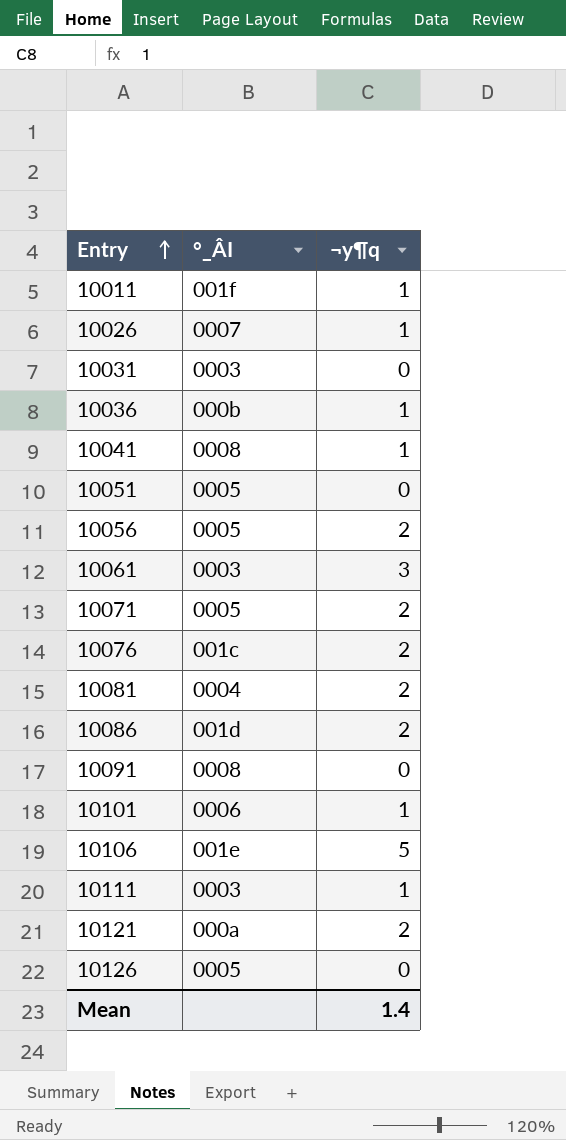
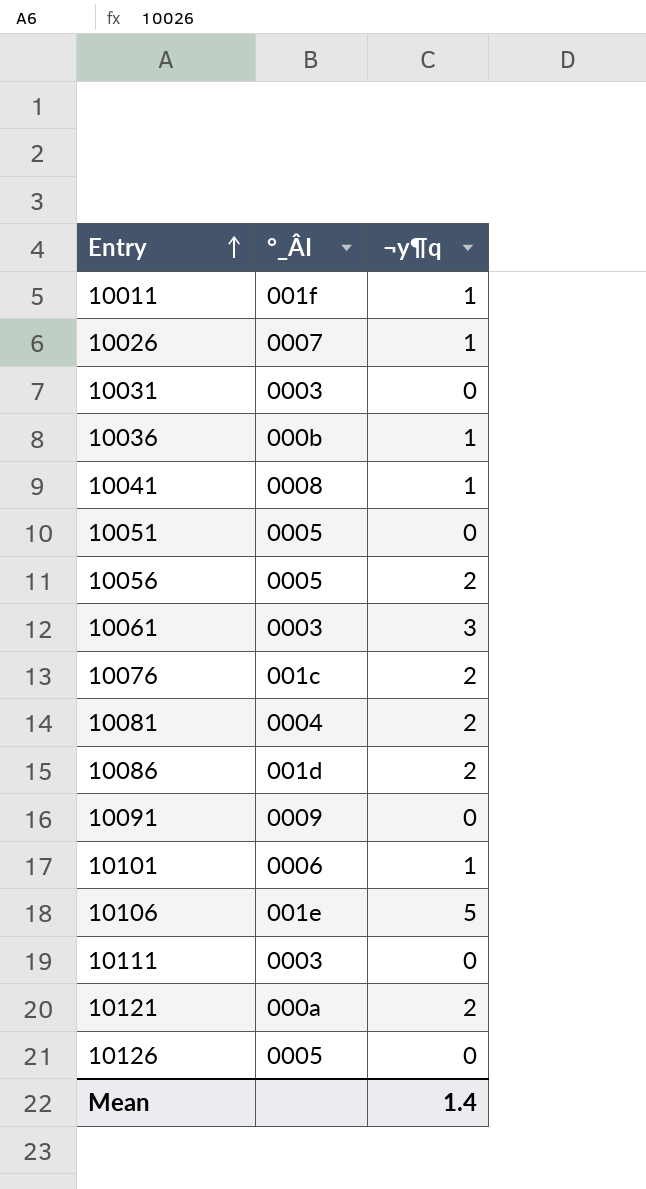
row 10071: 0005 | 2 -> none
10091 | °_ÂI: 0008 -> 0009
10111 | ¬y¶q: 1 -> 0

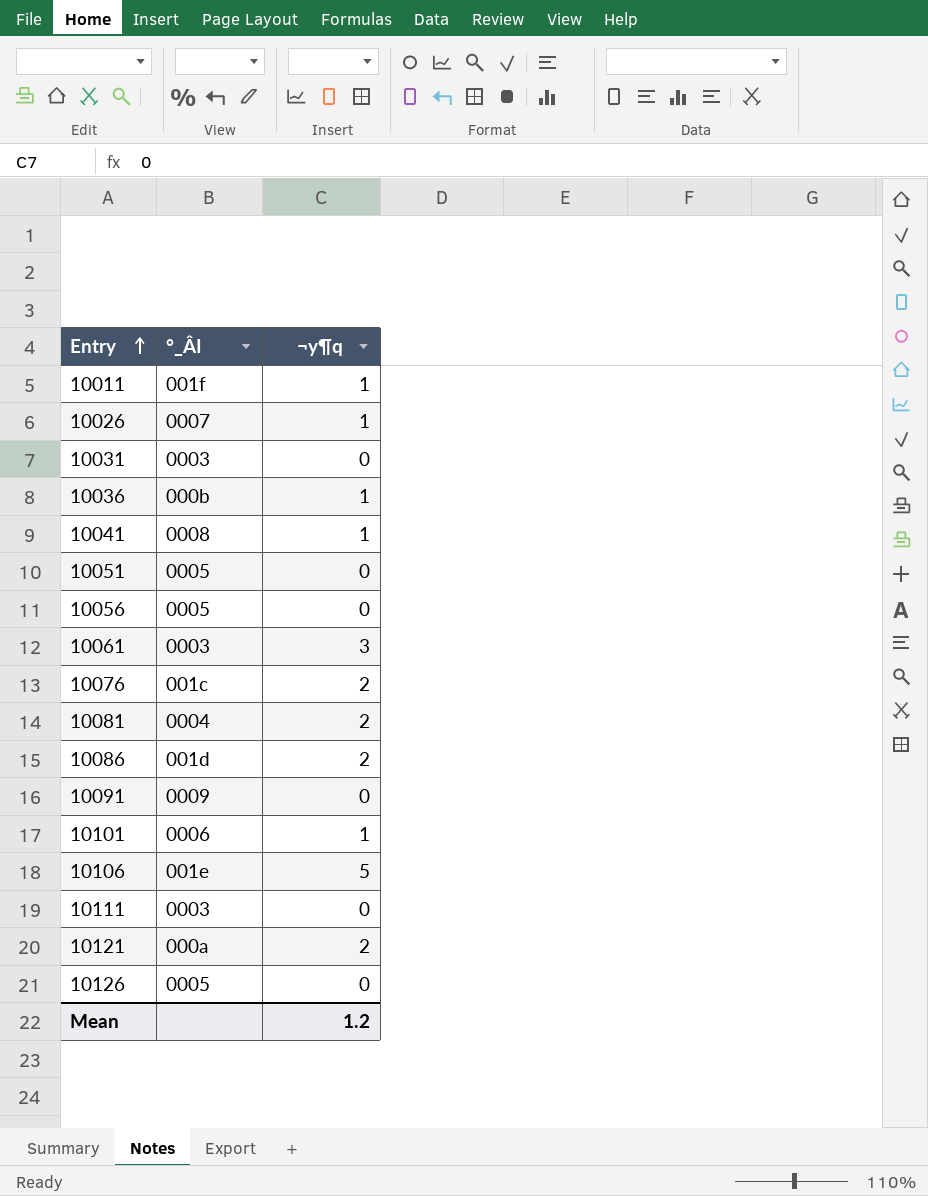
10056 | ¬y¶q: 2 -> 0
Mean | ¬y¶q: 1.4 -> 1.2

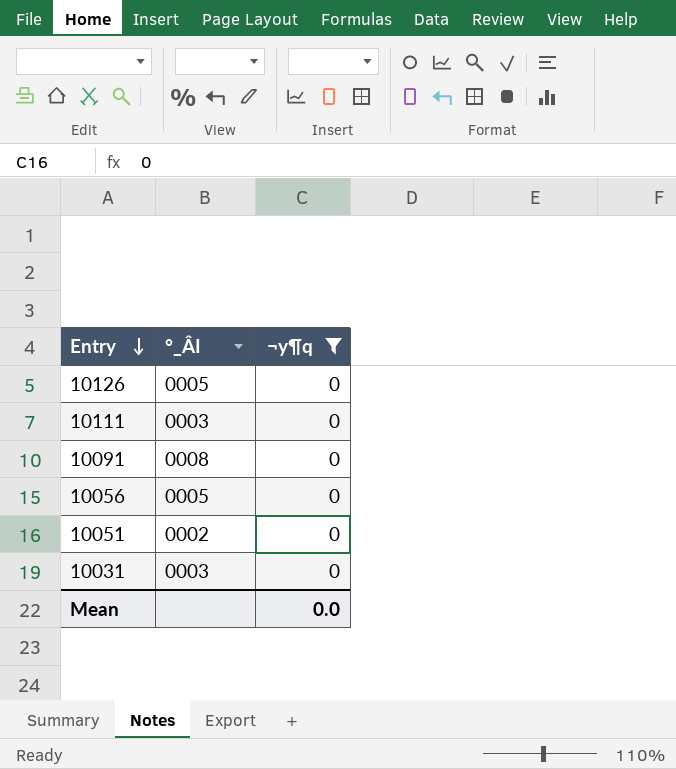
filter: none -> ¬y¶q = 0
row order: Entry ascending -> Entry descending
10091 | °_ÂI: 0009 -> 0008
10051 | °_ÂI: 0005 -> 0002
Mean | ¬y¶q: 1.2 -> 0.0

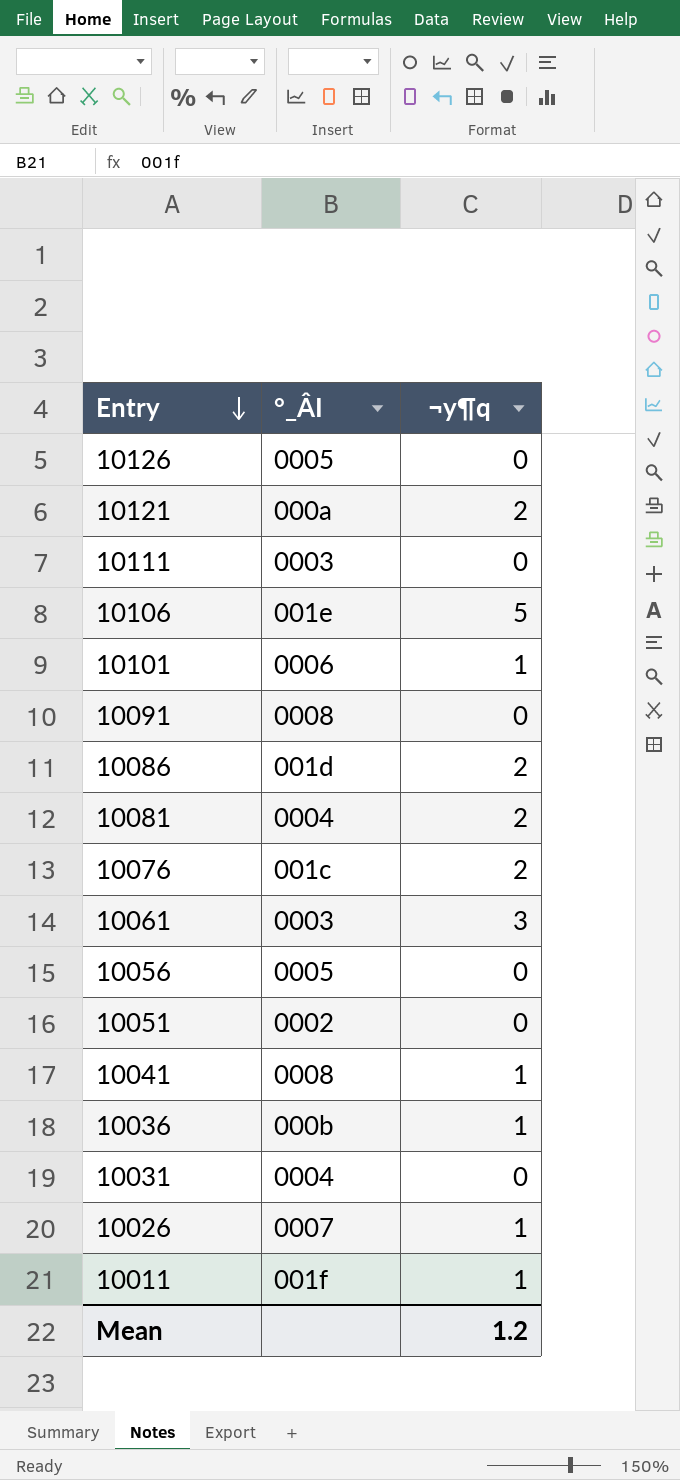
filter: ¬y¶q = 0 -> none
10031 | °_ÂI: 0003 -> 0004
Mean | ¬y¶q: 0.0 -> 1.2

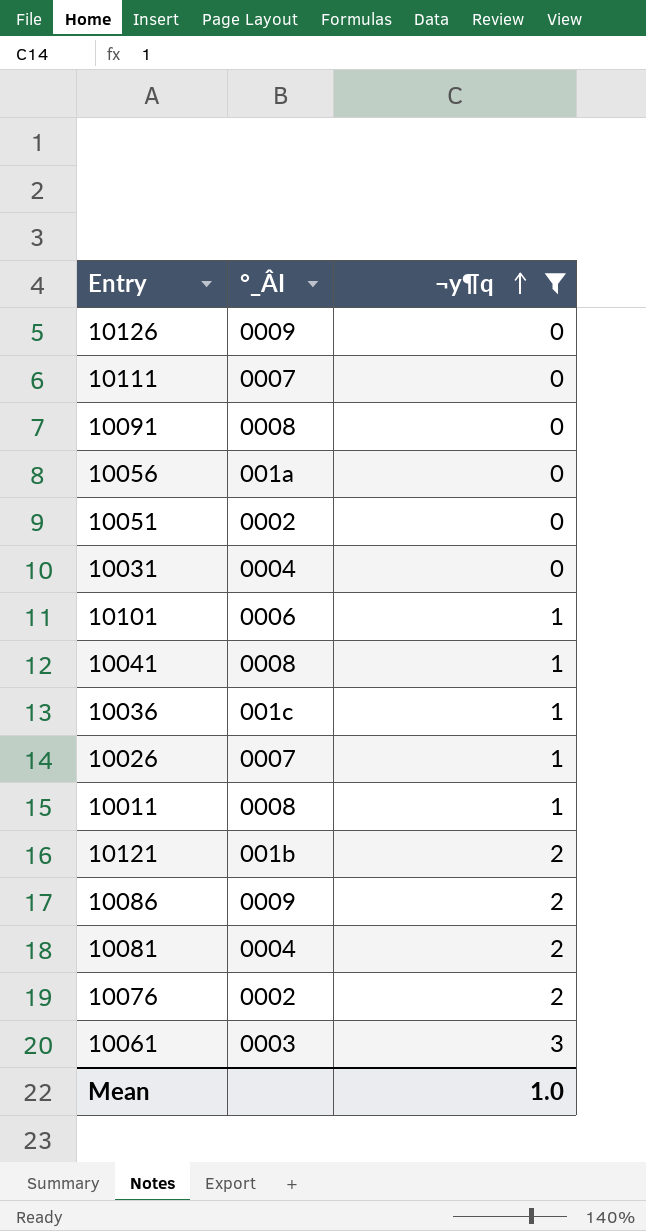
filter: none -> ¬y¶q != 5
row order: Entry descending -> ¬y¶q ascending
10126 | °_ÂI: 0005 -> 0009
10111 | °_ÂI: 0003 -> 0007
10056 | °_ÂI: 0005 -> 001a
10036 | °_ÂI: 000b -> 001c
10011 | °_ÂI: 001f -> 0008
10121 | °_ÂI: 000a -> 001b
10086 | °_ÂI: 001d -> 0009
10076 | °_ÂI: 001c -> 0002
Mean | ¬y¶q: 1.2 -> 1.0

